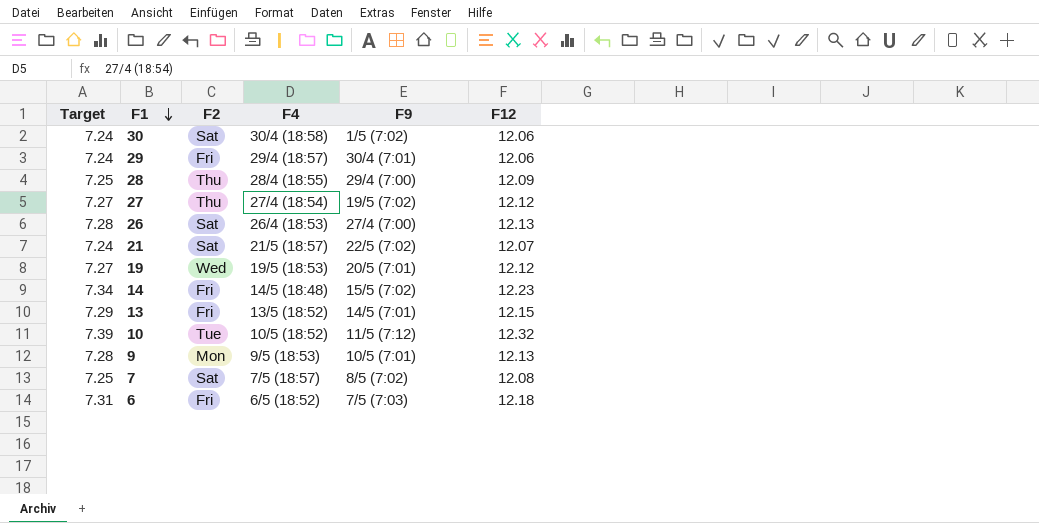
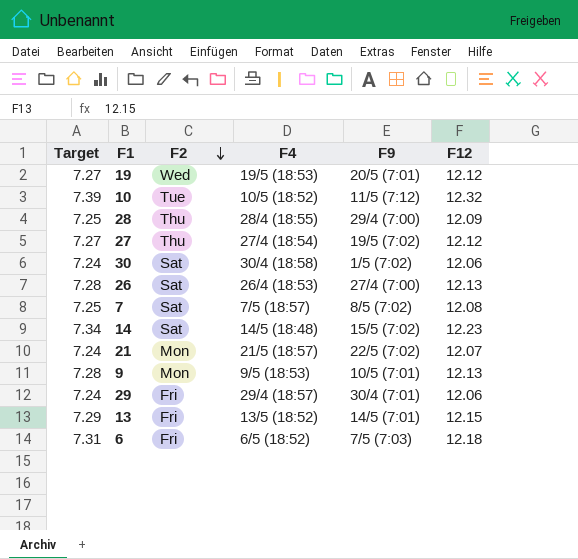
row order: F1 descending -> F2 descending
14 | F2: Fri -> Sat
21 | F2: Sat -> Mon

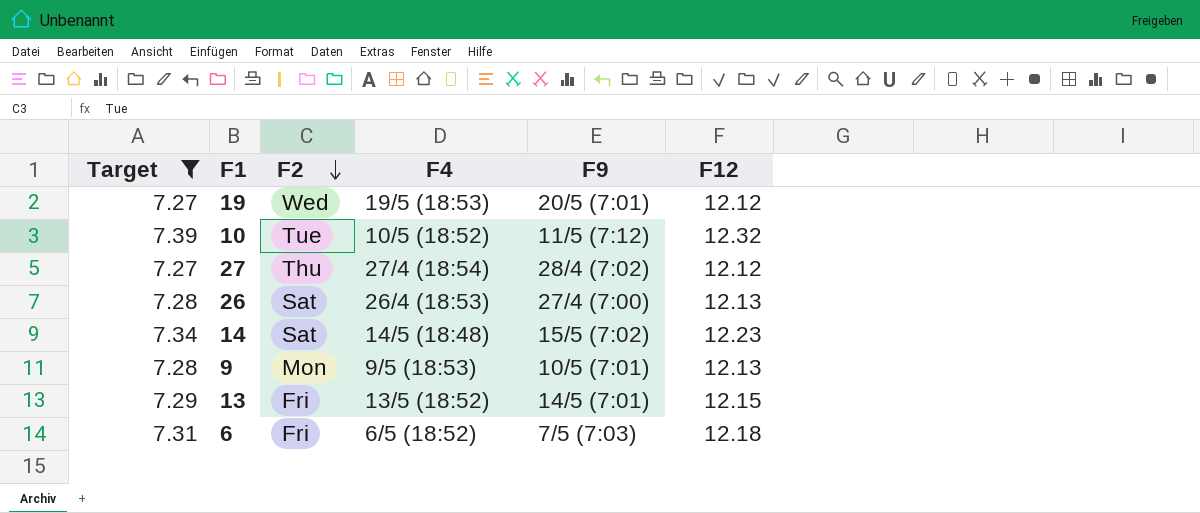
filter: none -> Target >= 7.27
27 | F9: 19/5 (7:02) -> 28/4 (7:02)

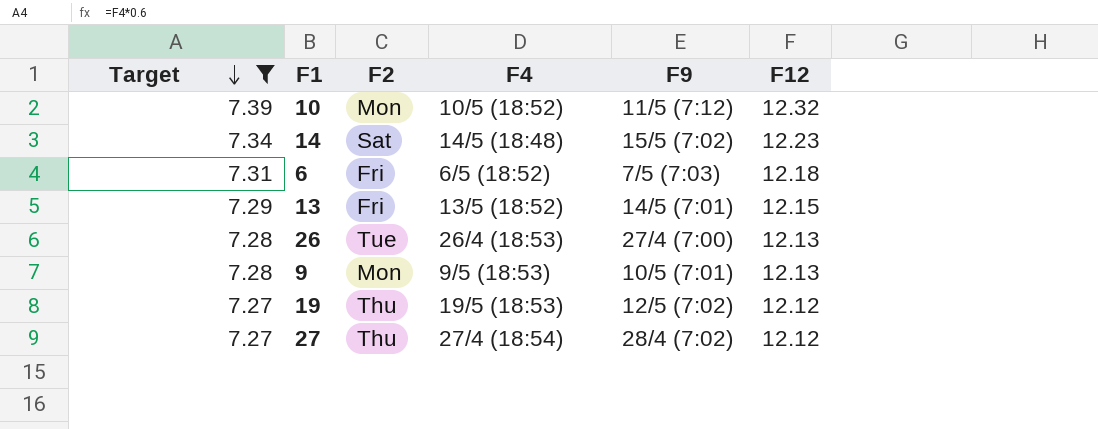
row order: F2 descending -> Target descending
10 | F2: Tue -> Mon
26 | F2: Sat -> Tue
19 | F2: Wed -> Thu
19 | F9: 20/5 (7:01) -> 12/5 (7:02)

